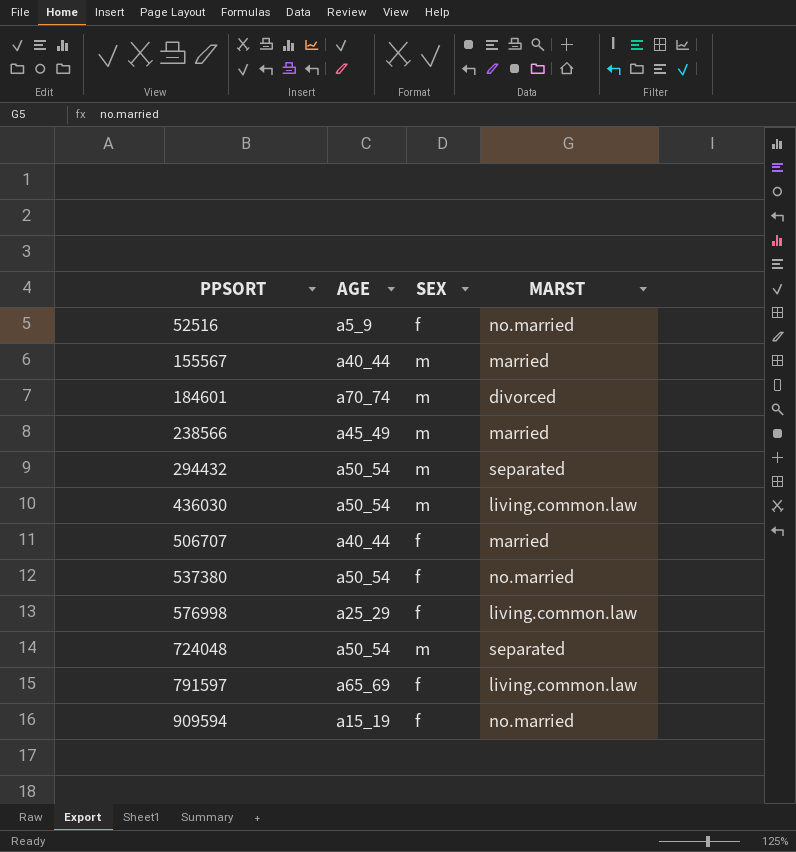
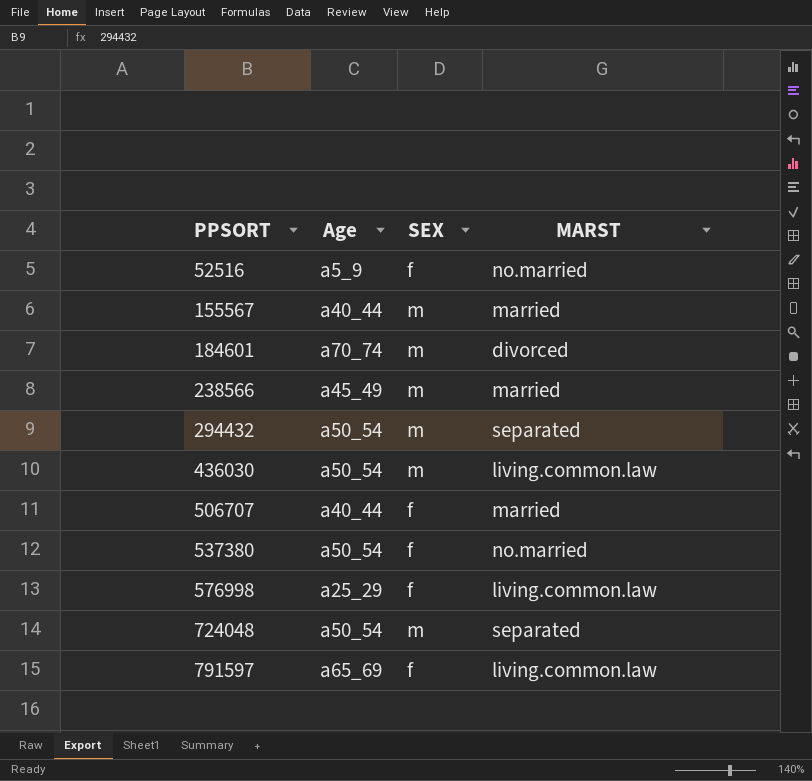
column name: AGE -> Age
row 909594: a15_19 | f | no.married -> none

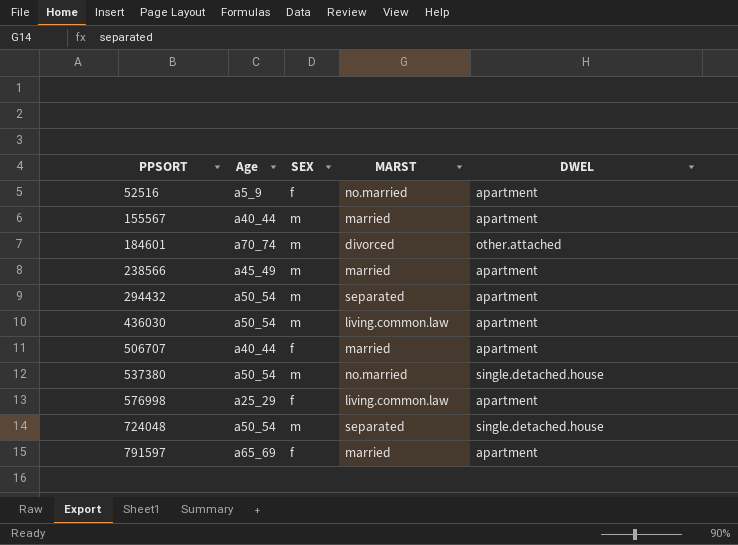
column DWEL | position: none -> 5
537380 | SEX: f -> m
791597 | MARST: living.common.law -> married

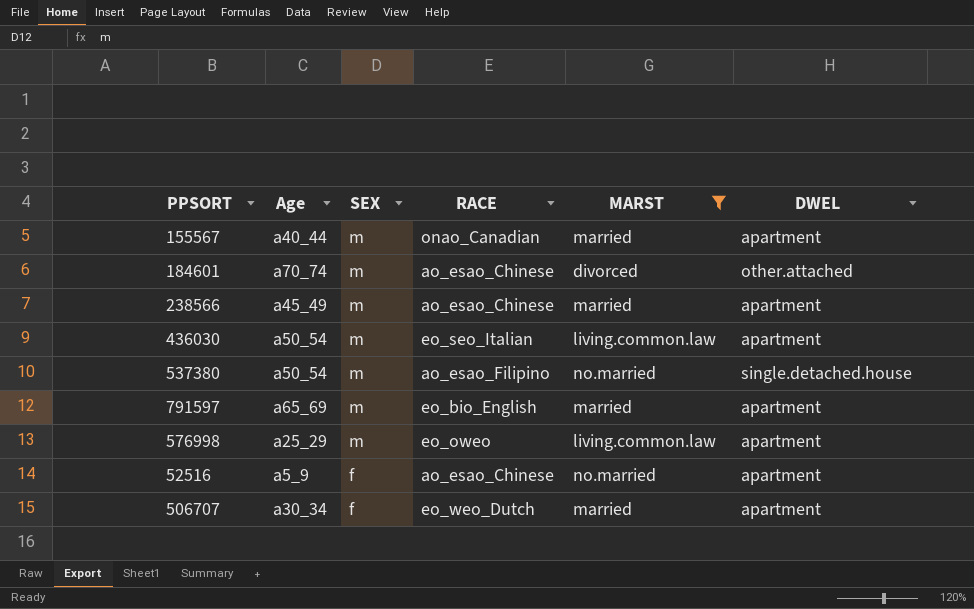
filter: none -> MARST != separated
row order: PPSORT ascending -> SEX descending
column RACE | position: none -> 4
791597 | SEX: f -> m
576998 | SEX: f -> m
506707 | Age: a40_44 -> a30_34

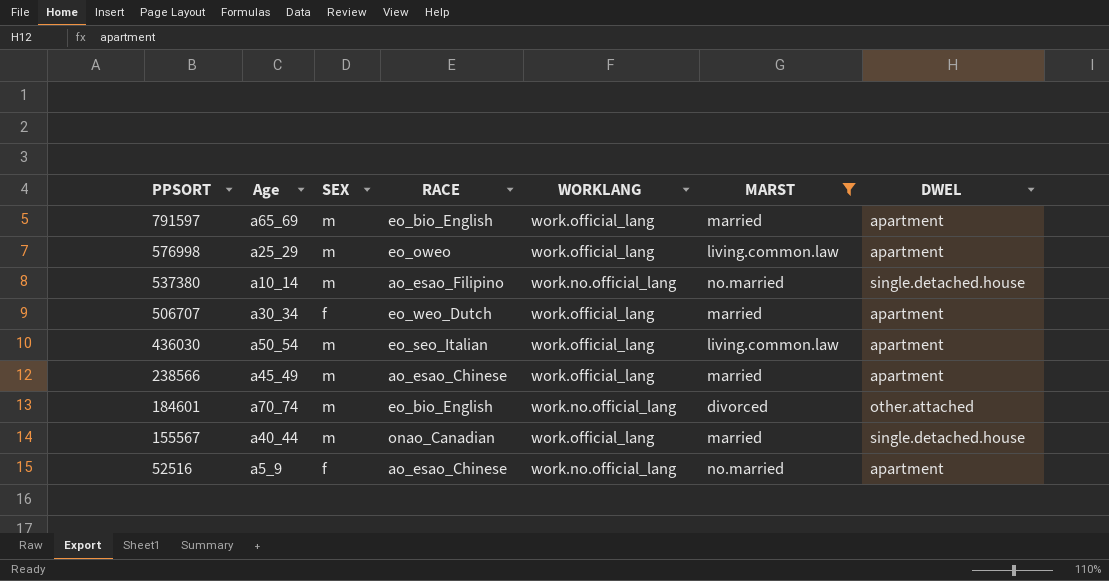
row order: SEX descending -> PPSORT descending
column WORKLANG | position: none -> 5
537380 | Age: a50_54 -> a10_14
184601 | RACE: ao_esao_Chinese -> eo_bio_English
155567 | DWEL: apartment -> single.detached.house

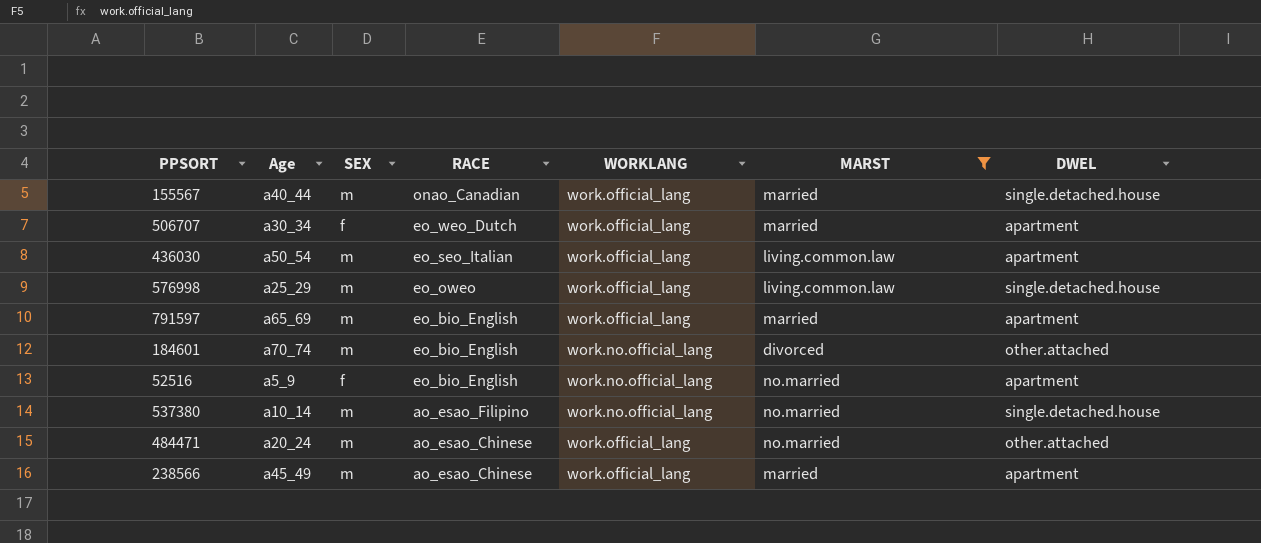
row order: PPSORT descending -> RACE descending
576998 | DWEL: apartment -> single.detached.house
52516 | RACE: ao_esao_Chinese -> eo_bio_English
row 484471: none -> a20_24 | m | ao_esao_Chinese | work.official_lang | no.married | other.attached

